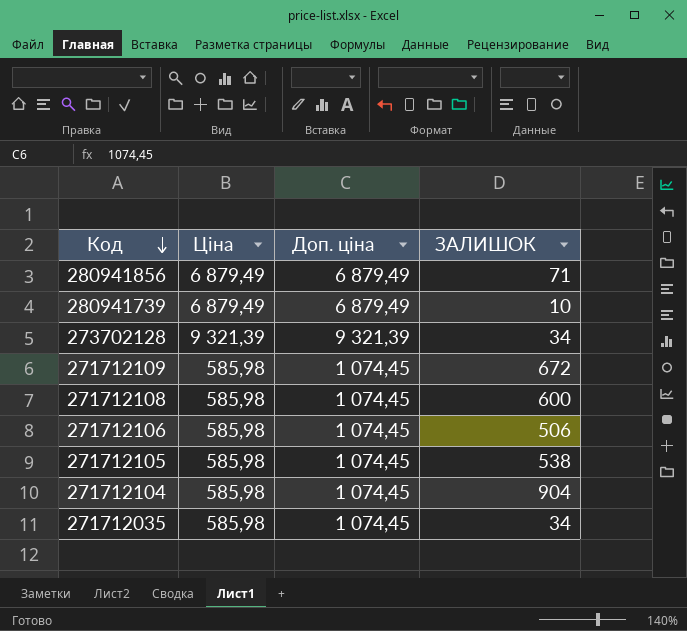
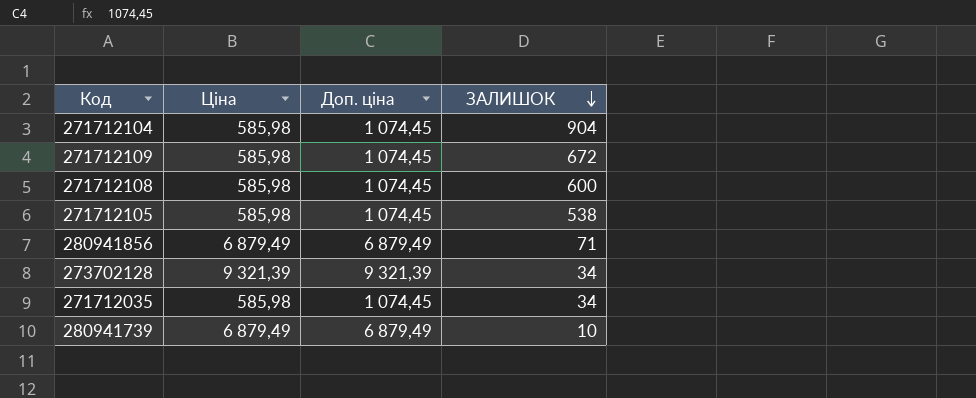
row order: Код descending -> ЗАЛИШОК descending
row 271712106: 585,98 | 1 074,45 | 506 -> none

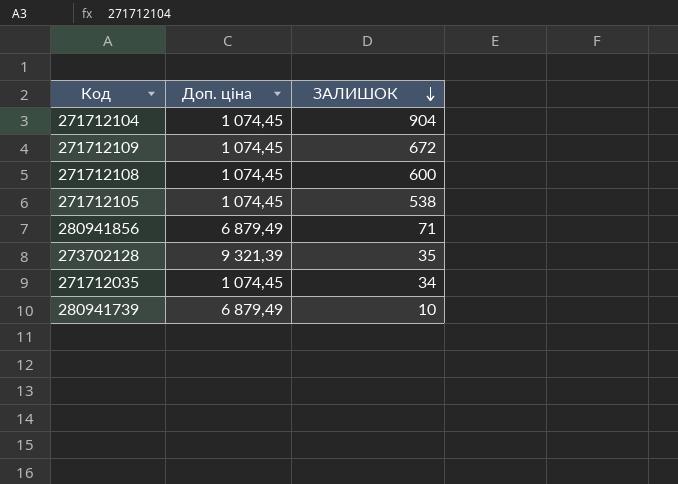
column Ціна | position: 2 -> none
273702128 | ЗАЛИШОК: 34 -> 35

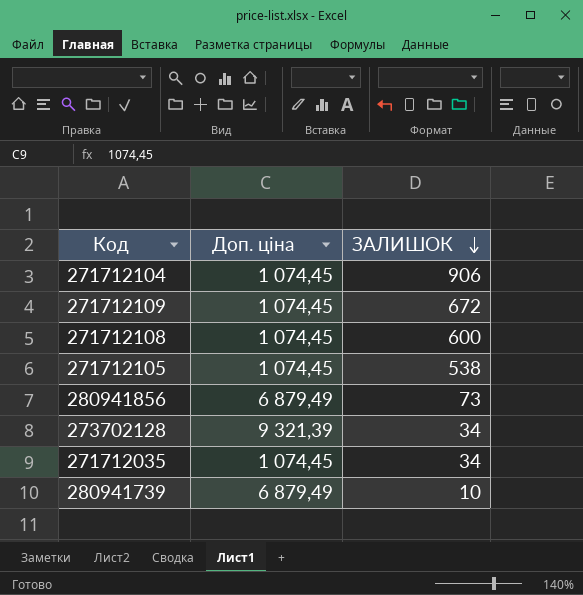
271712104 | ЗАЛИШОК: 904 -> 906
280941856 | ЗАЛИШОК: 71 -> 73
273702128 | ЗАЛИШОК: 35 -> 34

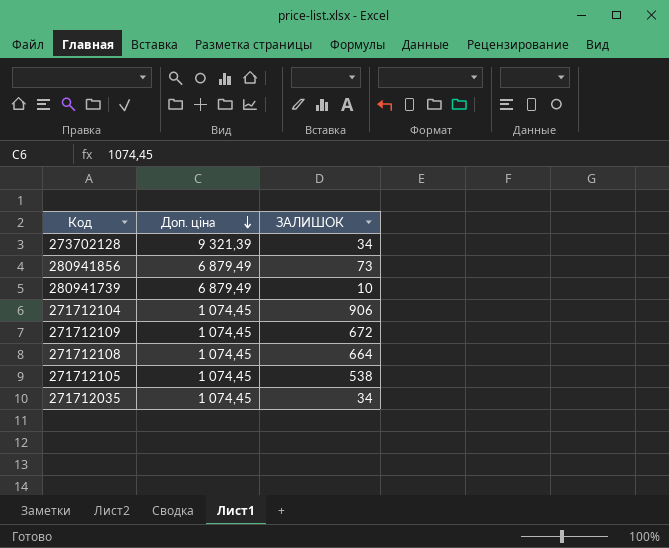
row order: ЗАЛИШОК descending -> Доп. ціна descending
271712108 | ЗАЛИШОК: 600 -> 664

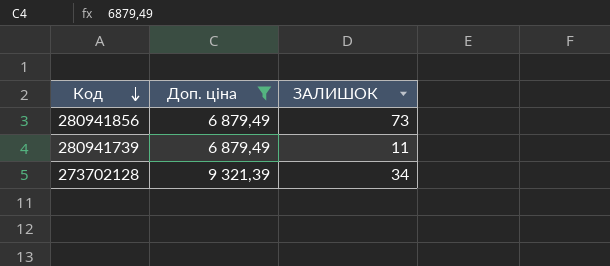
filter: none -> Доп. ціна != 1 074,45
row order: Доп. ціна descending -> Код descending
280941739 | ЗАЛИШОК: 10 -> 11

